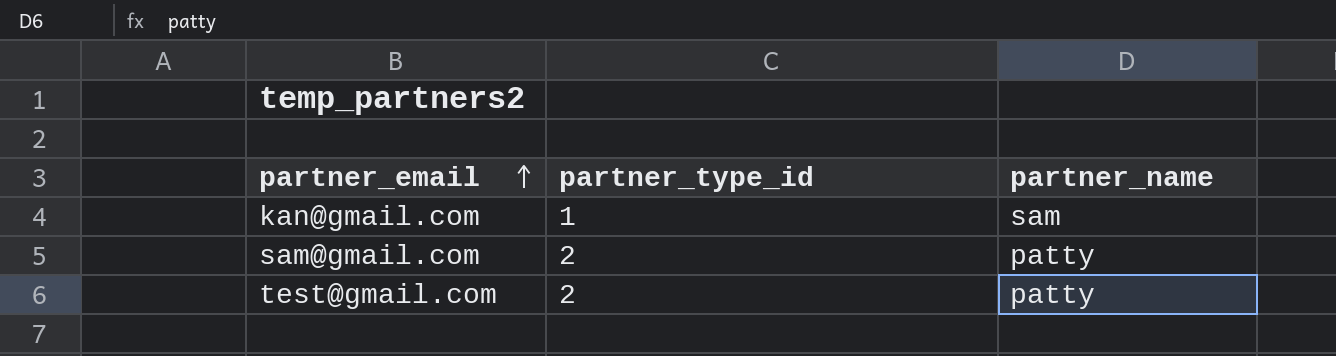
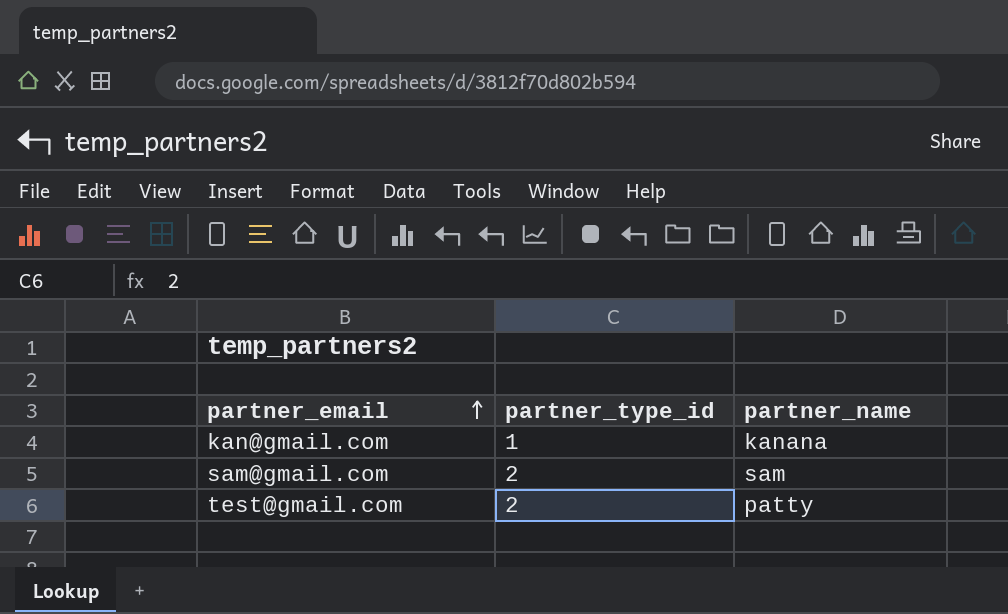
kan@gmail.com | partner_name: sam -> kanana
sam@gmail.com | partner_name: patty -> sam

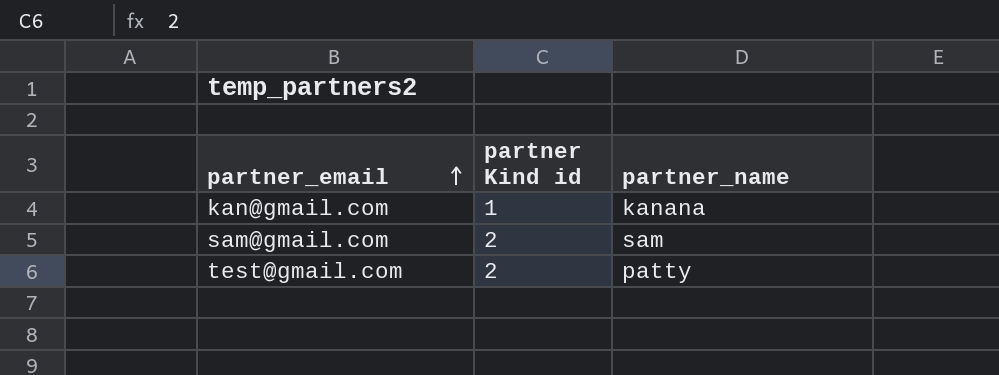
column name: partner_type_id -> partner Kind id

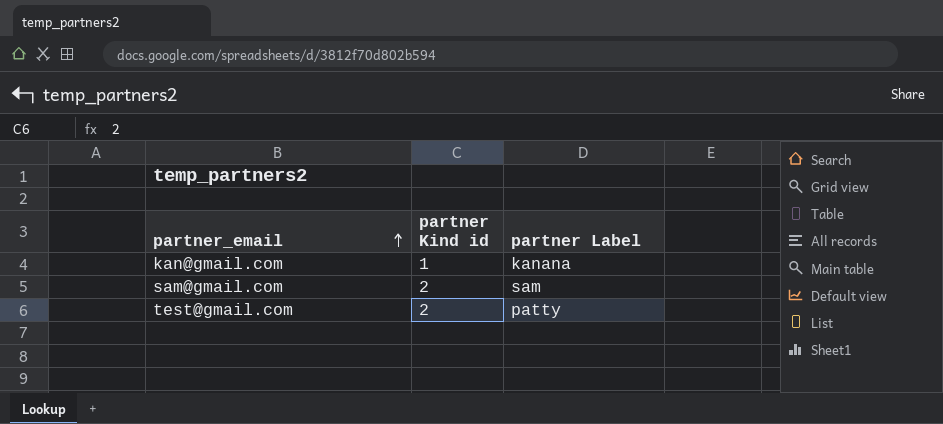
column name: partner_name -> partner Label

